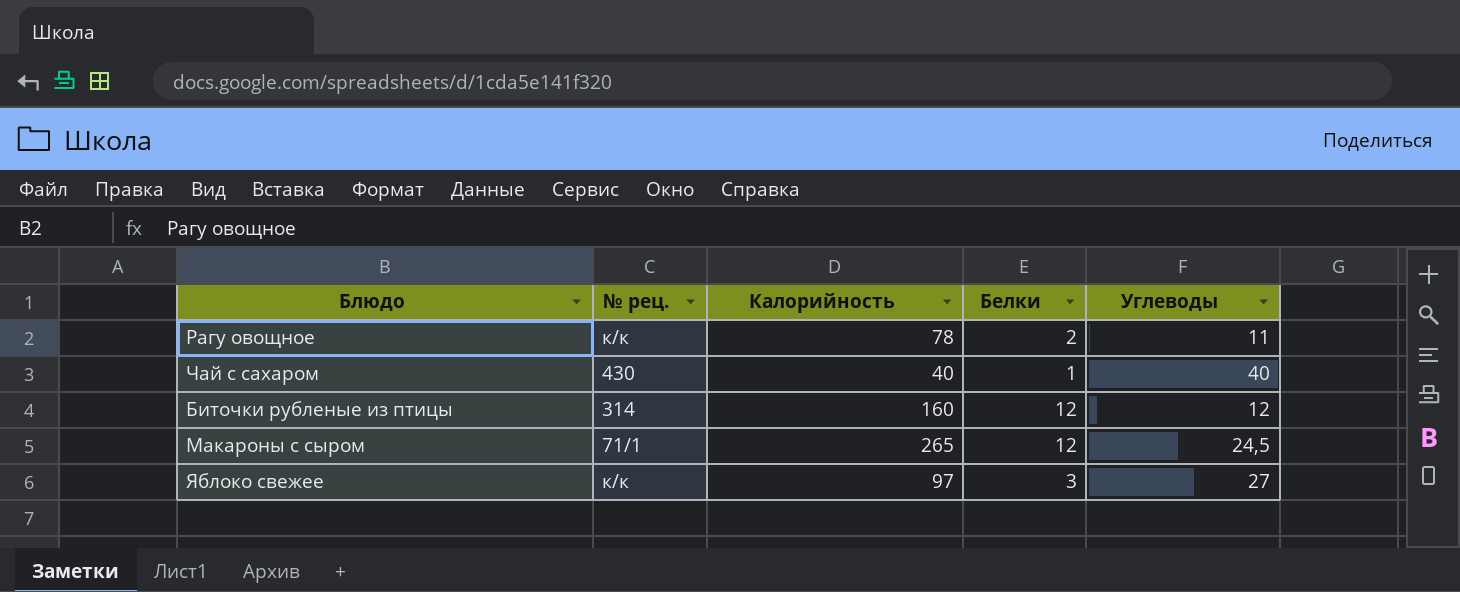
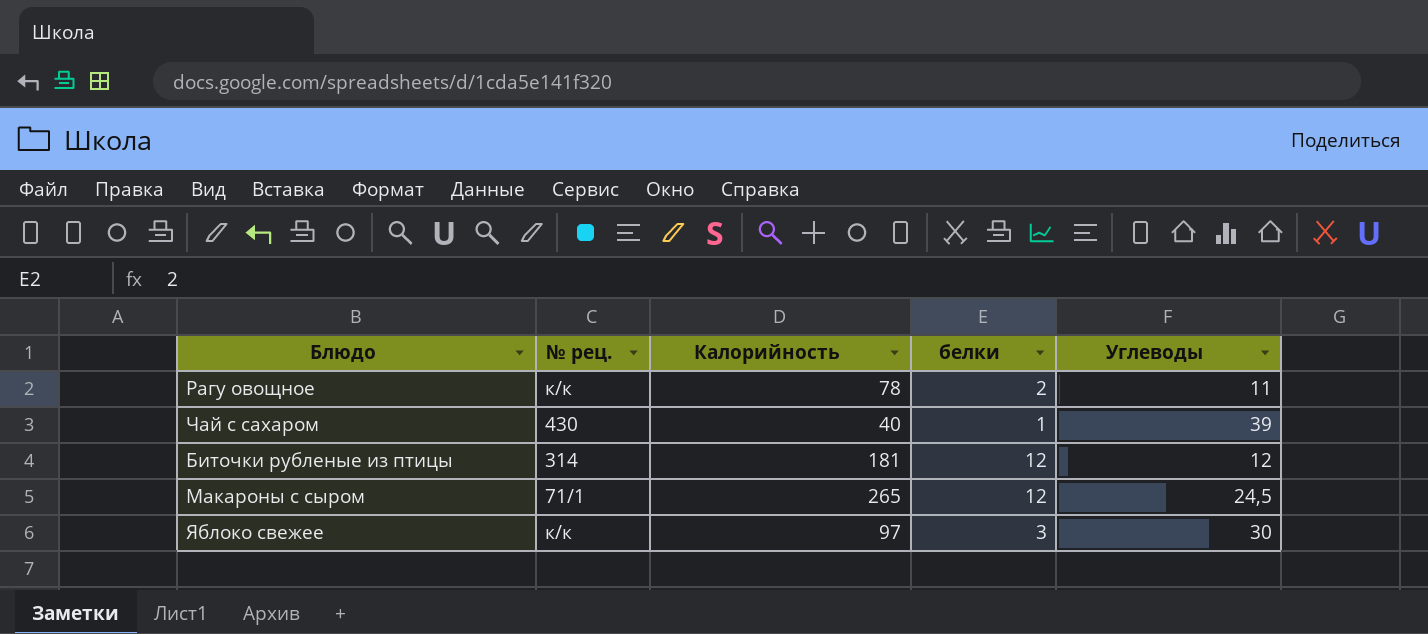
column name: Белки -> белки
Чай с сахаром | Углеводы: 40 -> 39
Биточки рубленые из птицы | Калорийность: 160 -> 181
Яблоко свежее | Углеводы: 27 -> 30

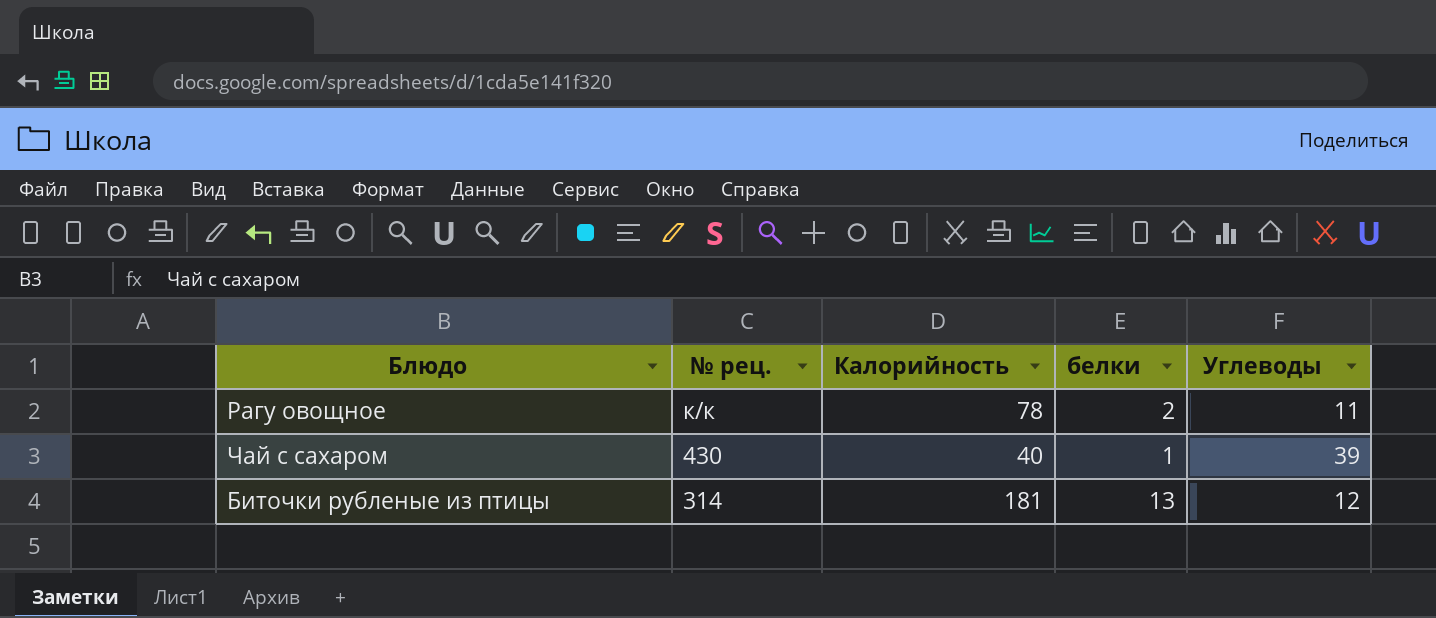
row Макароны с сыром: 71/1 | 265 | 12 | 24,5 -> none
row Яблоко свежее: к/к | 97 | 3 | 30 -> none
Биточки рубленые из птицы | белки: 12 -> 13

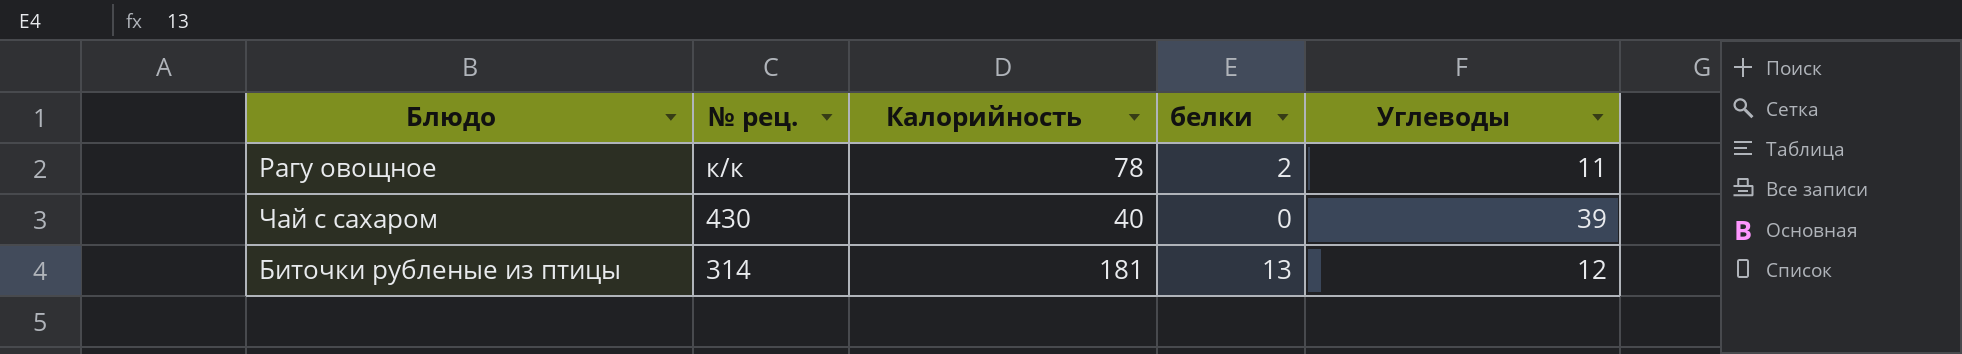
Чай с сахаром | белки: 1 -> 0

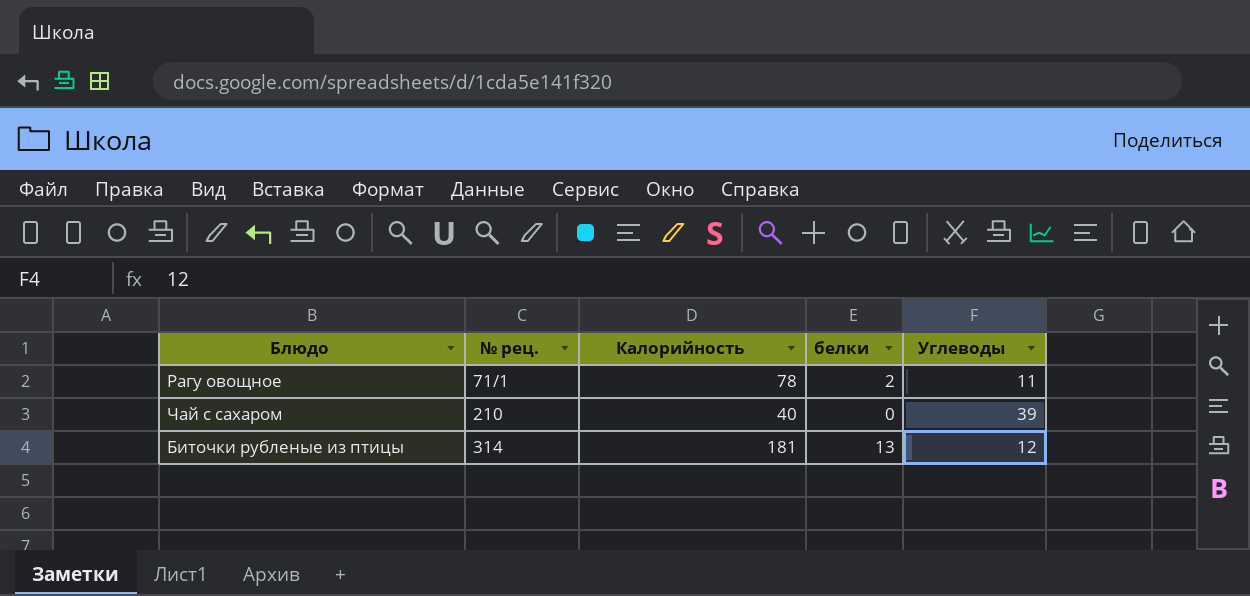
Рагу овощное | № рец.: к/к -> 71/1
Чай с сахаром | № рец.: 430 -> 210

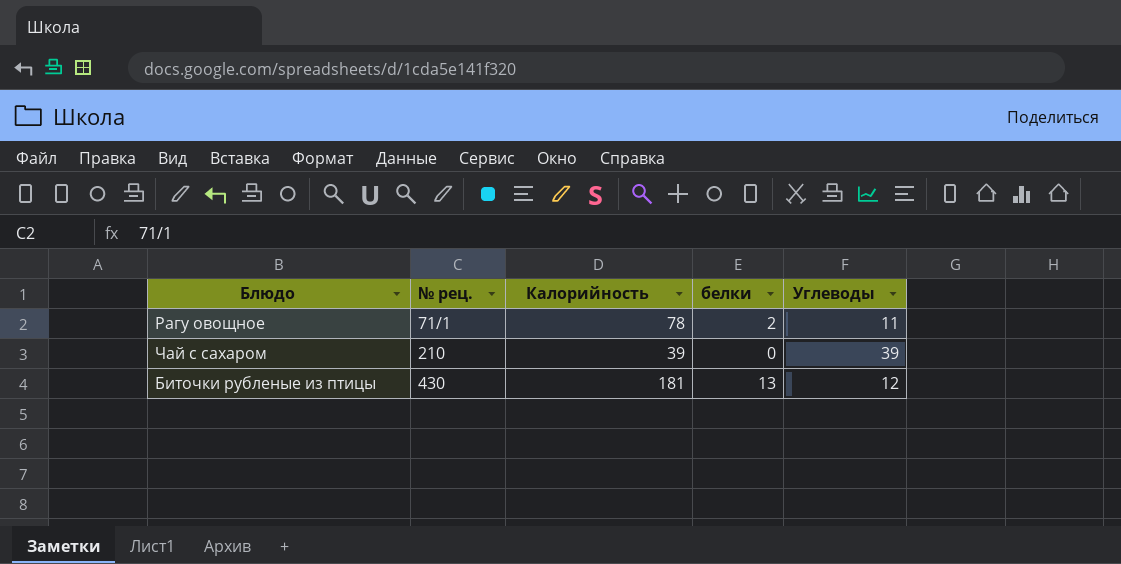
Чай с сахаром | Калорийность: 40 -> 39
Биточки рубленые из птицы | № рец.: 314 -> 430

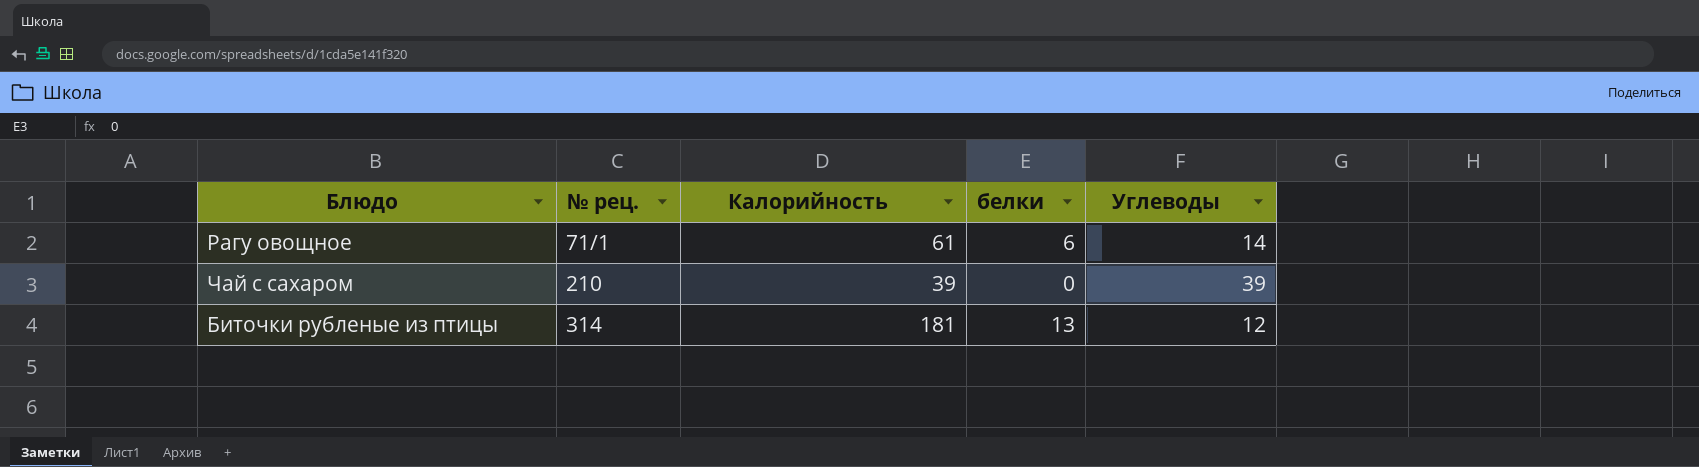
Рагу овощное | Калорийность: 78 -> 61
Рагу овощное | белки: 2 -> 6
Рагу овощное | Углеводы: 11 -> 14
Биточки рубленые из птицы | № рец.: 430 -> 314

